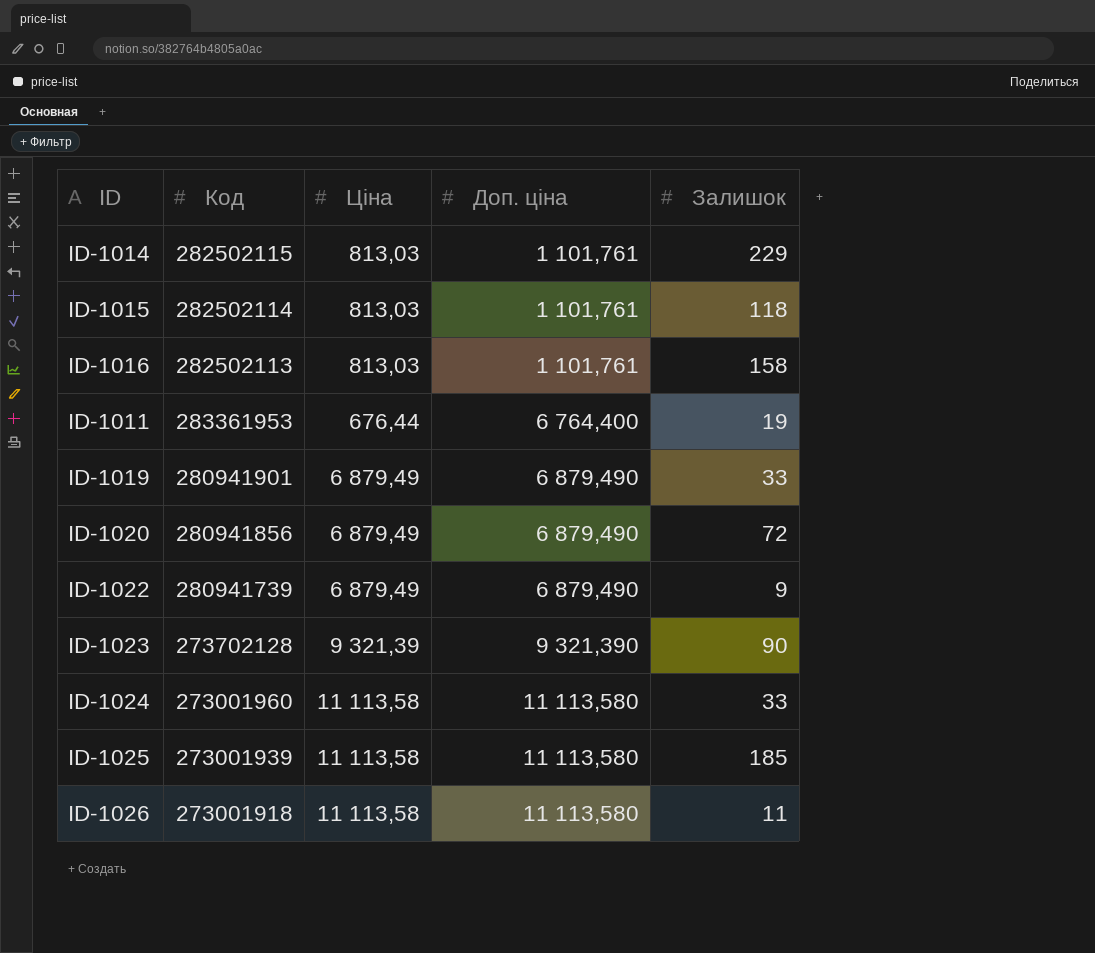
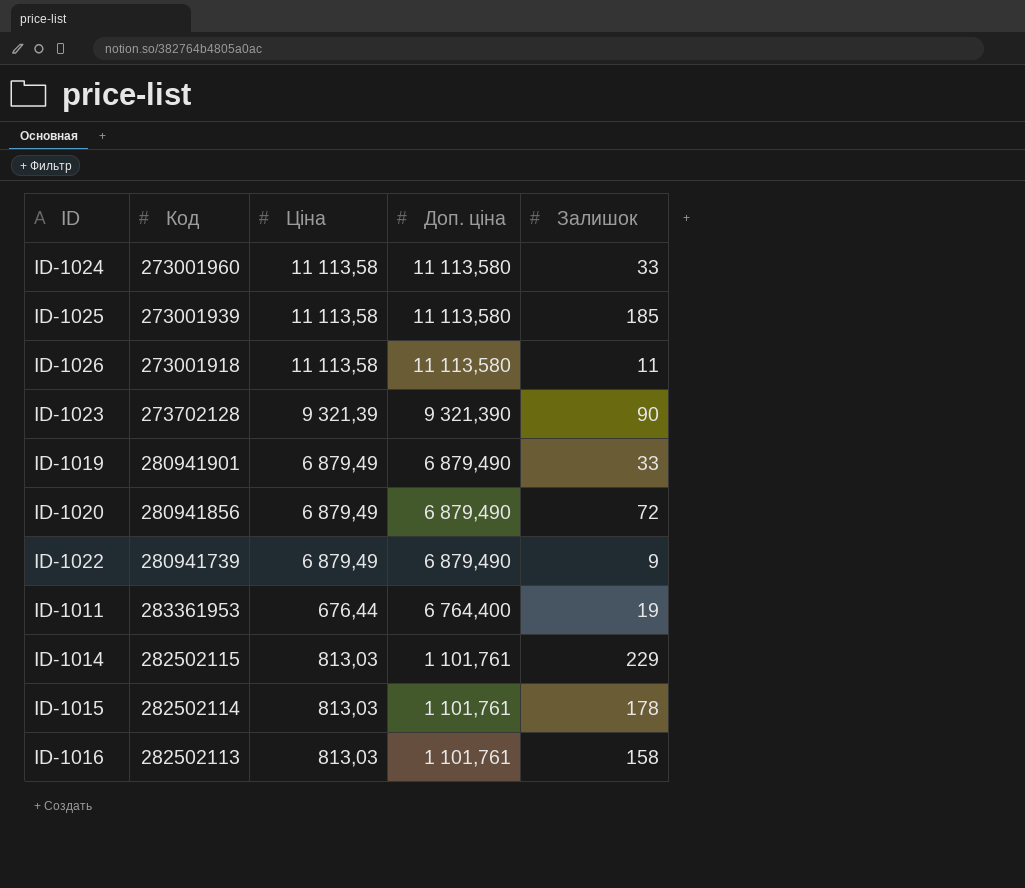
row order: Доп. ціна ascending -> Доп. ціна descending
ID-1015 | Залишок: 118 -> 178

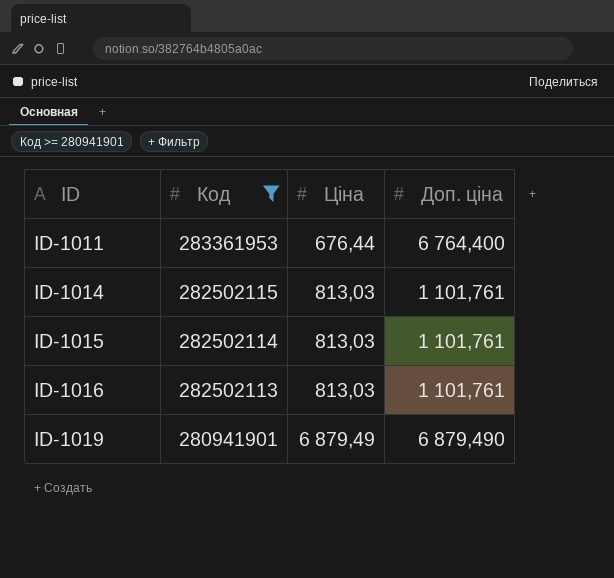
filter: none -> Код >= 280941901
row order: Доп. ціна descending -> ID ascending
column Залишок | position: 5 -> none

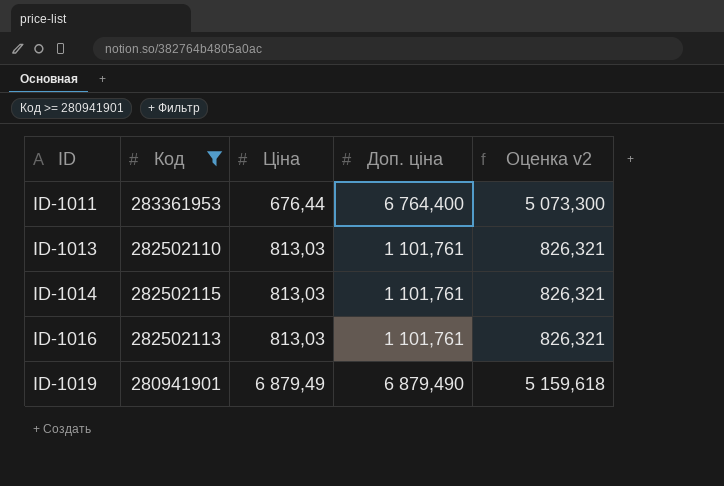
column Оценка v2 | formula: none -> [Доп. ціна] * 0,75
row ID-1015: 282502114 | 813,03 | 1 101,761 -> none
row ID-1013: none -> 282502110 | 813,03 | 1 101,761 | 826,321

